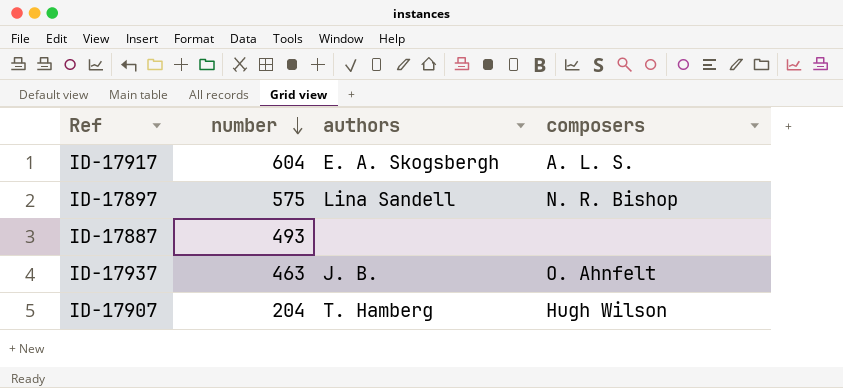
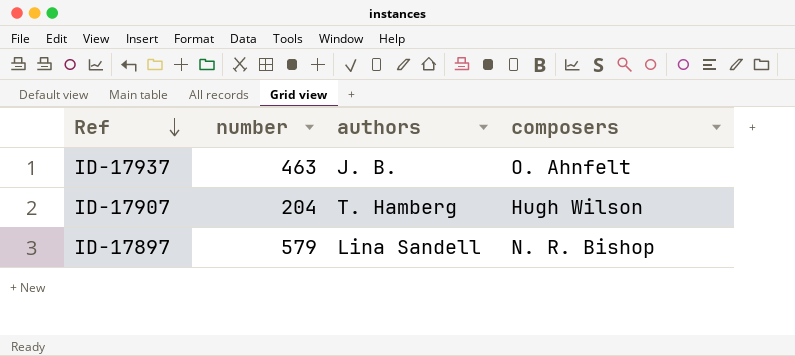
row order: number descending -> Ref descending
row ID-17917: 604 | E. A. Skogsbergh | A. L. S. -> none
row ID-17887: 493 | none | none -> none
ID-17897 | number: 575 -> 579

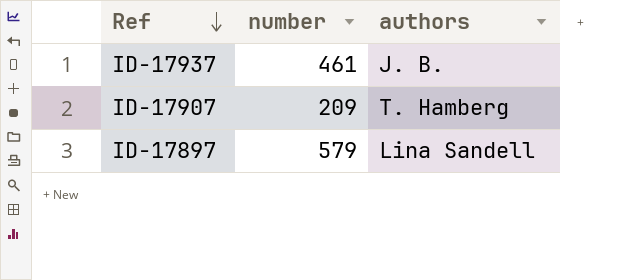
column composers | position: 4 -> none
ID-17937 | number: 463 -> 461
ID-17907 | number: 204 -> 209

